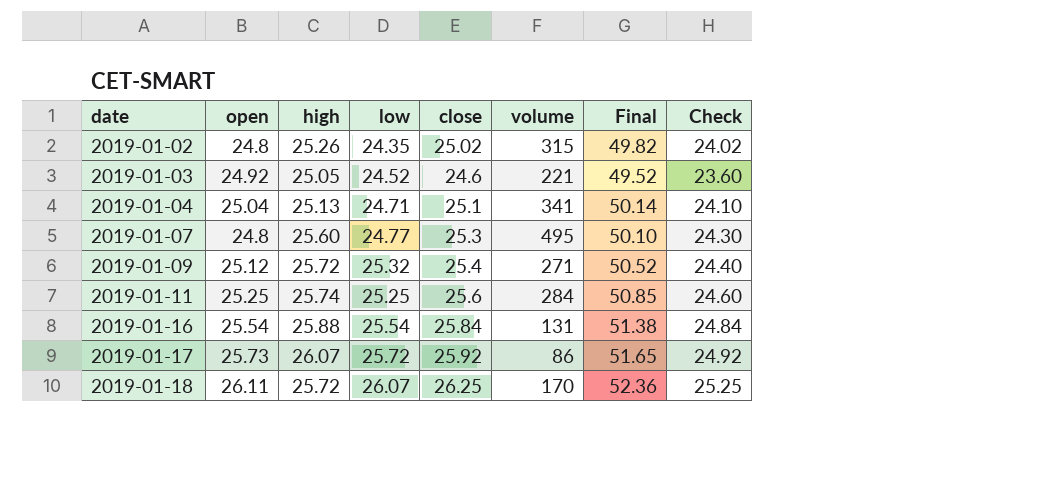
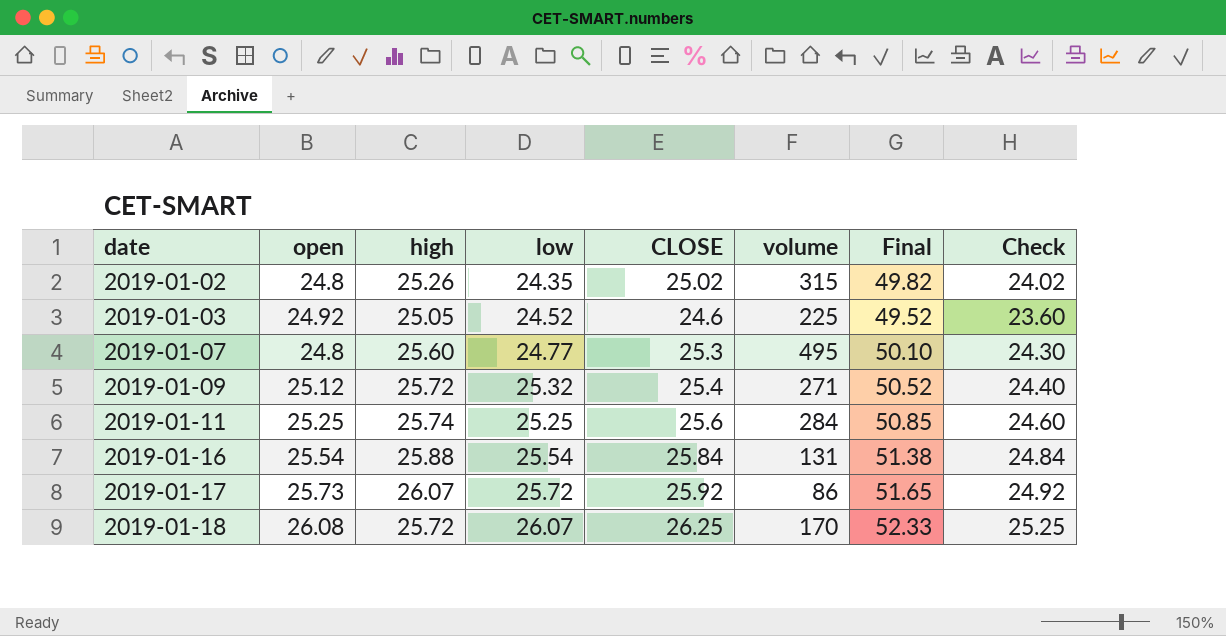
column name: close -> CLOSE
row 2019-01-04: 25.04 | 25.13 | 24.71 | 25.1 | 341 | 50.14 | 24.10 -> none
2019-01-03 | volume: 221 -> 225
2019-01-18 | open: 26.11 -> 26.08
2019-01-18 | Final: 52.36 -> 52.33

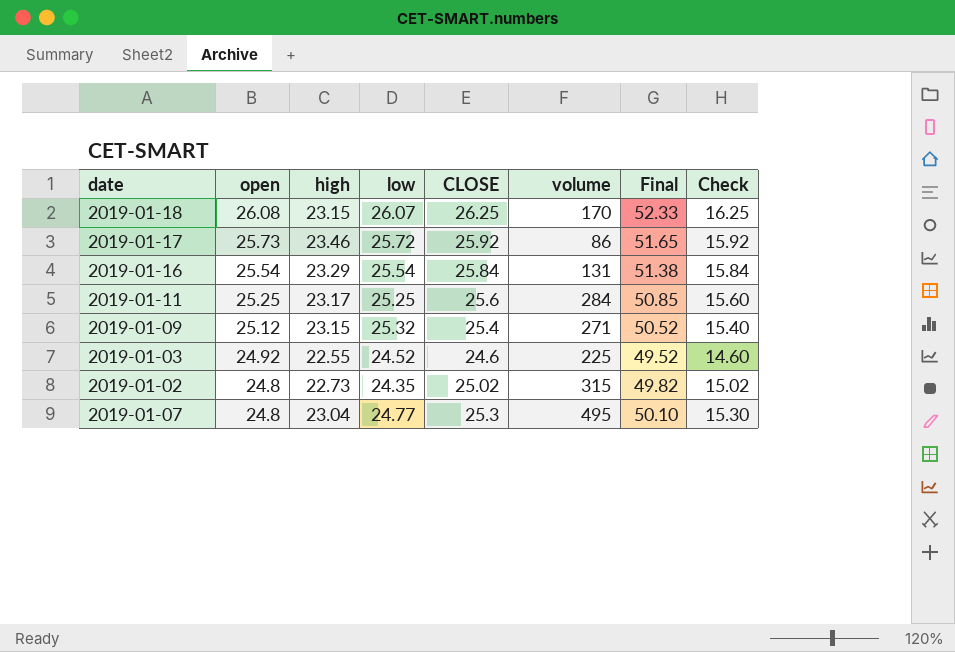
row order: date ascending -> open descending
column Check | formula: [CLOSE] - 1 -> [CLOSE] - 10
2019-01-18 | high: 25.72 -> 23.15
2019-01-17 | high: 26.07 -> 23.46
2019-01-16 | high: 25.88 -> 23.29
2019-01-11 | high: 25.74 -> 23.17
2019-01-09 | high: 25.72 -> 23.15
2019-01-03 | high: 25.05 -> 22.55
2019-01-02 | high: 25.26 -> 22.73
2019-01-07 | high: 25.60 -> 23.04

